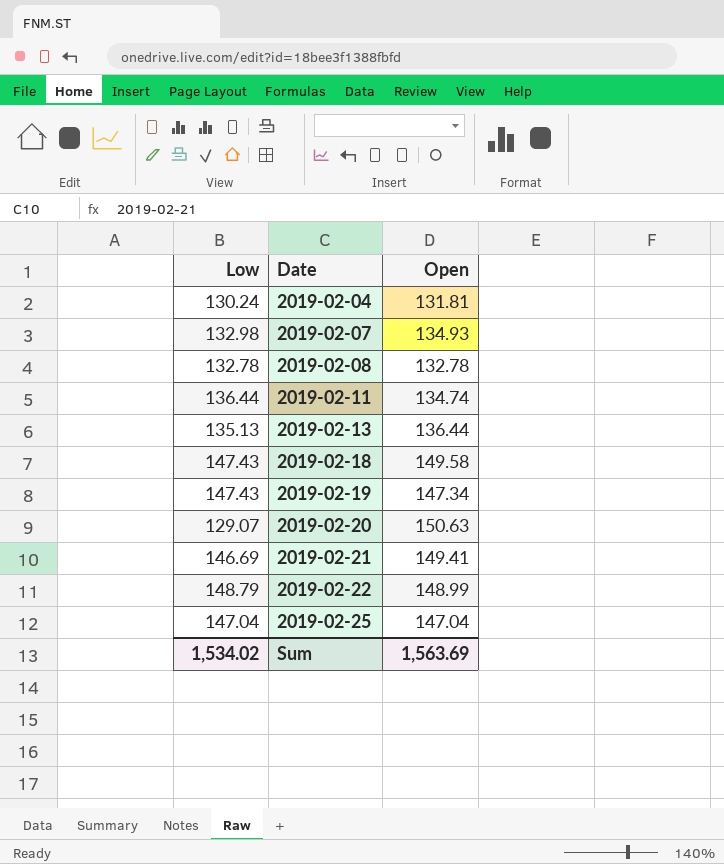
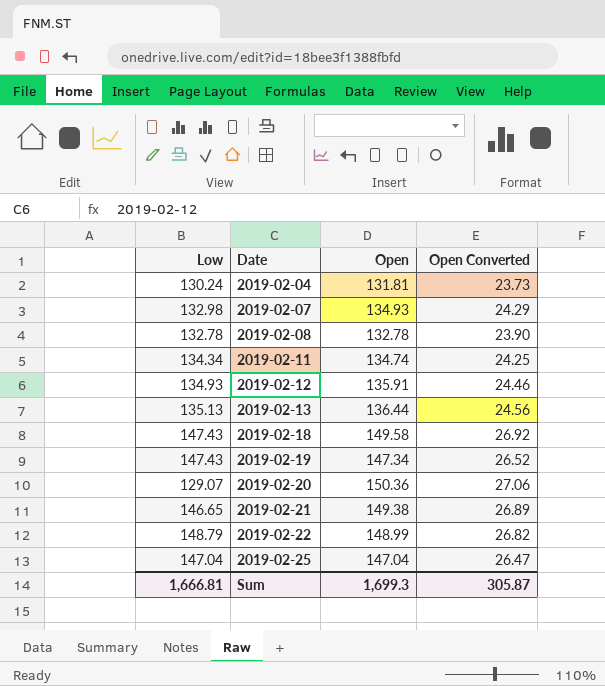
column Open Converted | formula: none -> [Open] * 0.18
2019-02-11 | Low: 136.44 -> 134.34
row 2019-02-12: none -> 134.93 | 135.91 | 24.46
2019-02-20 | Open: 150.63 -> 150.36
2019-02-21 | Low: 146.69 -> 146.65
2019-02-21 | Open: 149.41 -> 149.38
Sum | Low: 1,534.02 -> 1,666.81
Sum | Open: 1,563.69 -> 1,699.3

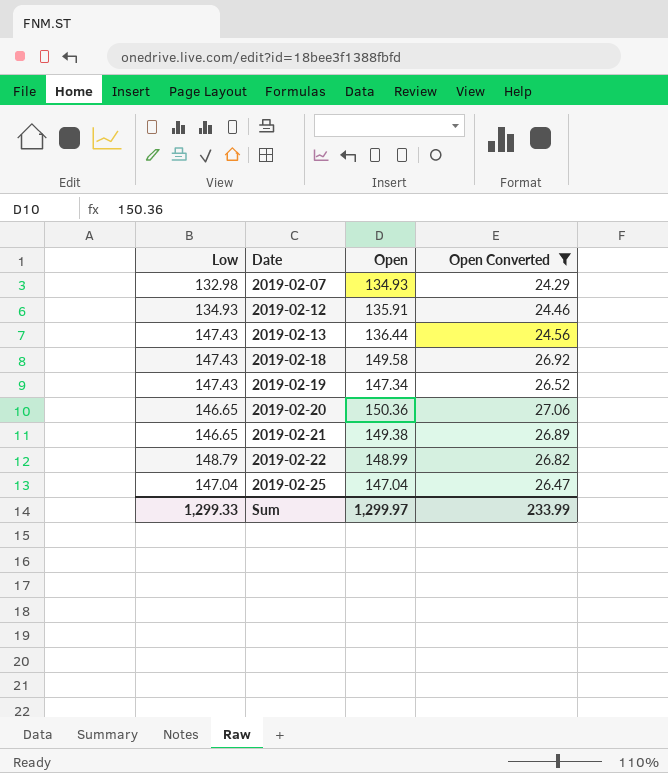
filter: none -> Open Converted >= 24.29
2019-02-13 | Low: 135.13 -> 147.43
2019-02-20 | Low: 129.07 -> 146.65
Sum | Low: 1,666.81 -> 1,299.33
Sum | Open: 1,699.3 -> 1,299.97
Sum | Open Converted: 305.87 -> 233.99

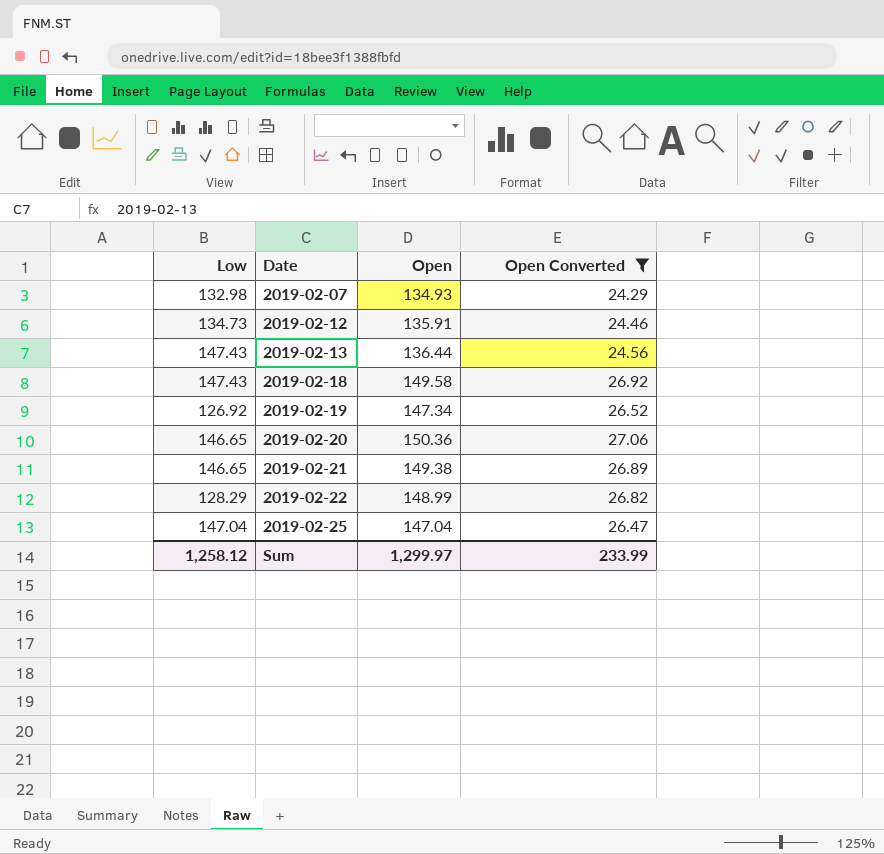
2019-02-12 | Low: 134.93 -> 134.73
2019-02-19 | Low: 147.43 -> 126.92
2019-02-22 | Low: 148.79 -> 128.29
Sum | Low: 1,299.33 -> 1,258.12

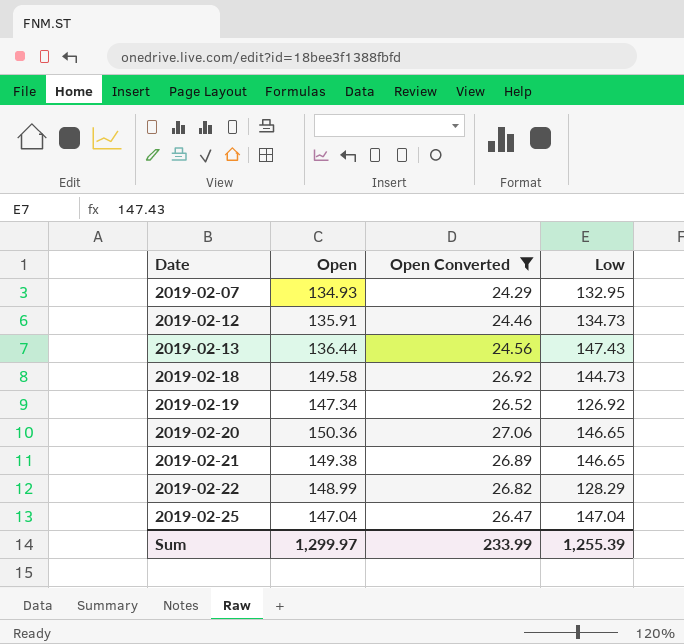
column Low | position: 1 -> 4
2019-02-07 | Low: 132.98 -> 132.95
2019-02-18 | Low: 147.43 -> 144.73
Sum | Low: 1,258.12 -> 1,255.39

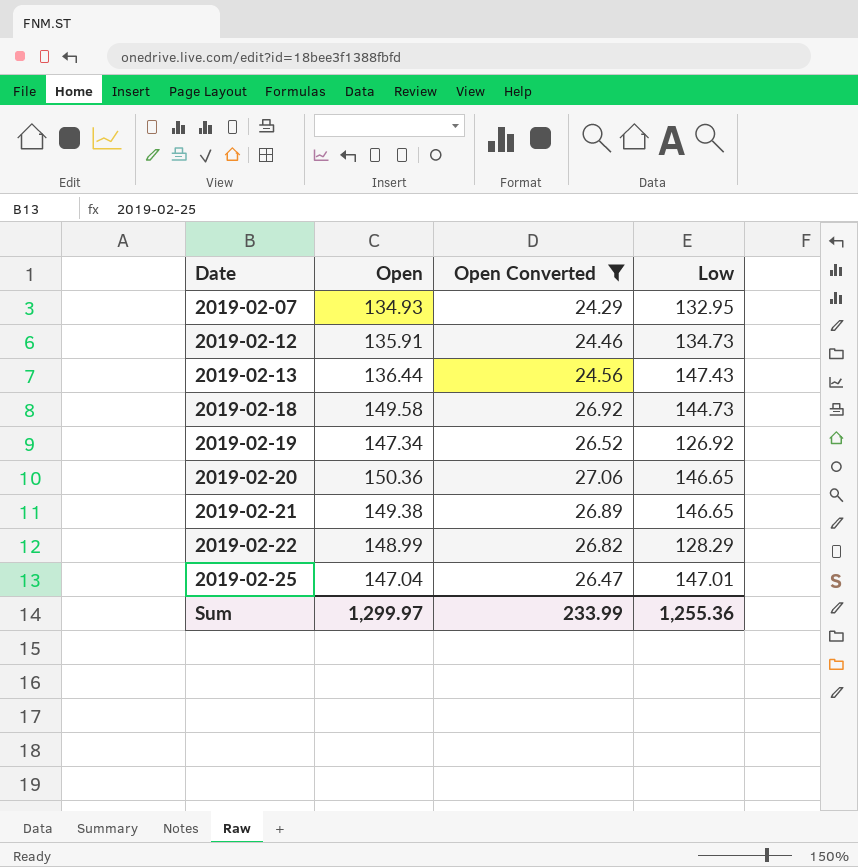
2019-02-25 | Low: 147.04 -> 147.01
Sum | Low: 1,255.39 -> 1,255.36

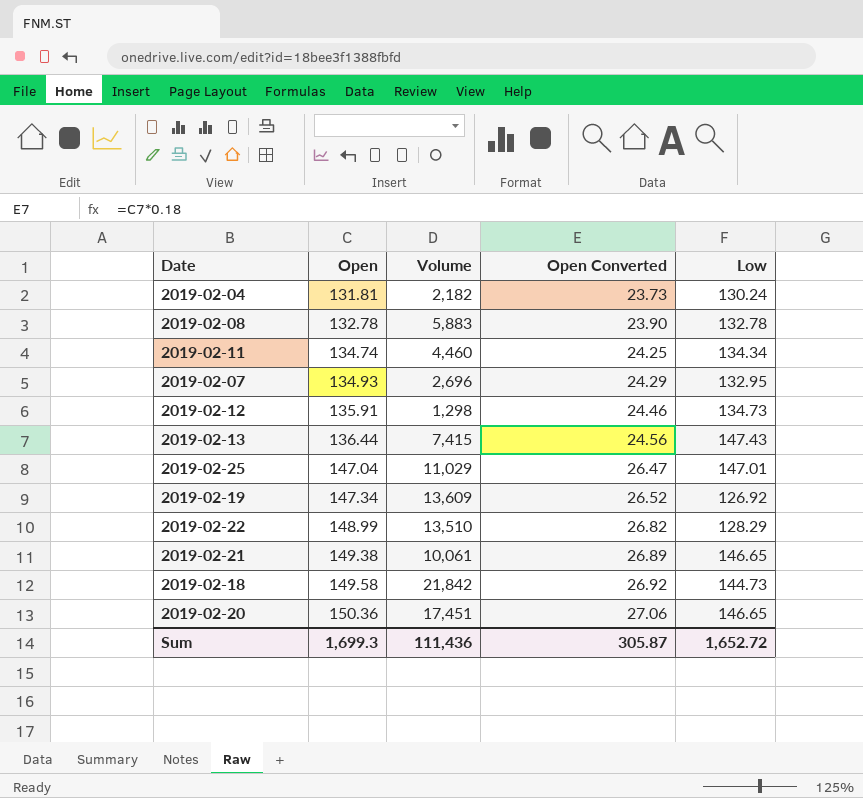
filter: Open Converted >= 24.29 -> none
row order: Date ascending -> Open ascending
column Volume | position: none -> 3
Sum | Open: 1,299.97 -> 1,699.3
Sum | Open Converted: 233.99 -> 305.87
Sum | Low: 1,255.36 -> 1,652.72

